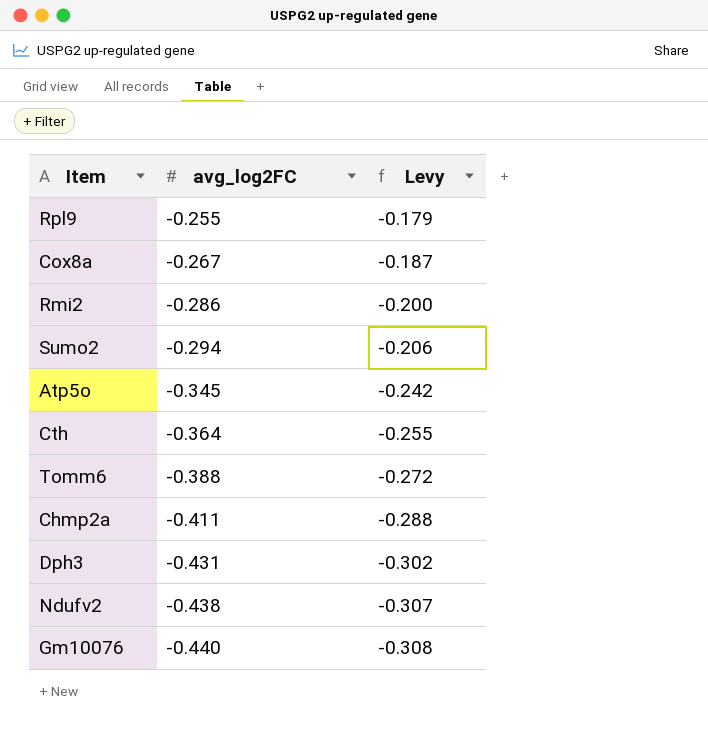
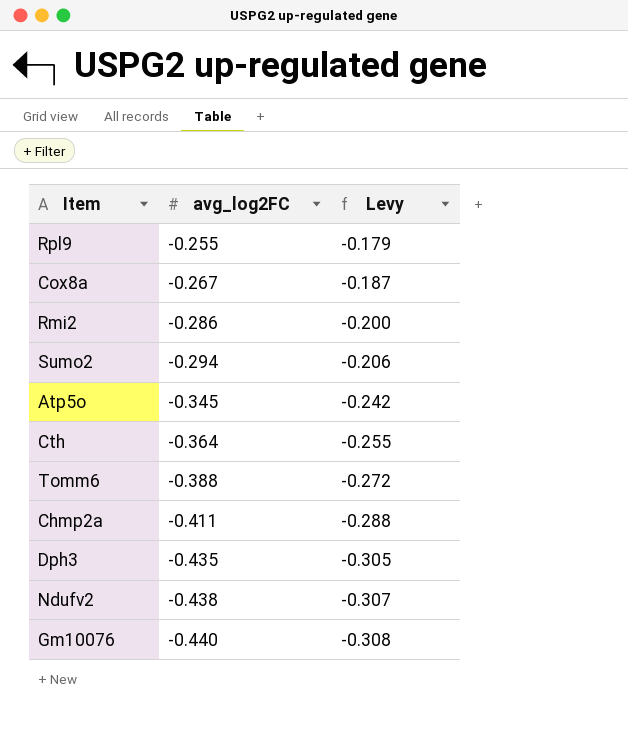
Dph3 | avg_log2FC: -0.431 -> -0.435
Dph3 | Levy: -0.302 -> -0.305

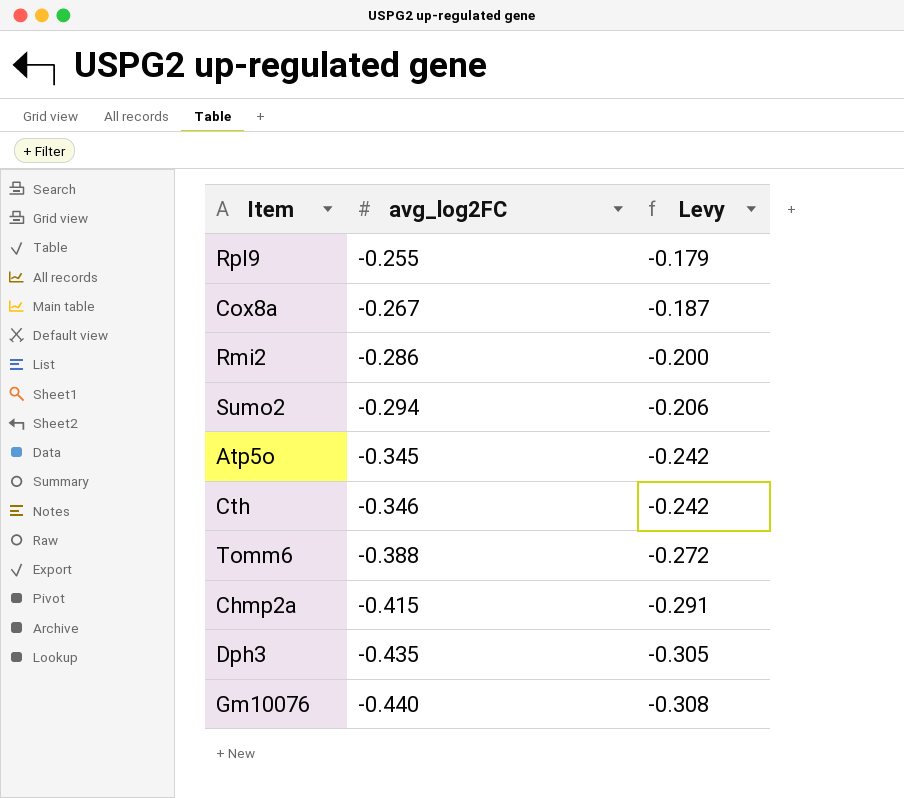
row Ndufv2: -0.438 | -0.307 -> none
Cth | avg_log2FC: -0.364 -> -0.346
Cth | Levy: -0.255 -> -0.242
Chmp2a | avg_log2FC: -0.411 -> -0.415
Chmp2a | Levy: -0.288 -> -0.291

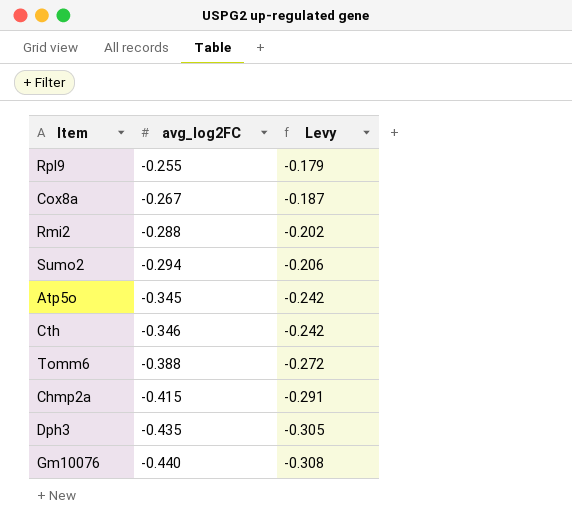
Rmi2 | avg_log2FC: -0.286 -> -0.288
Rmi2 | Levy: -0.200 -> -0.202

